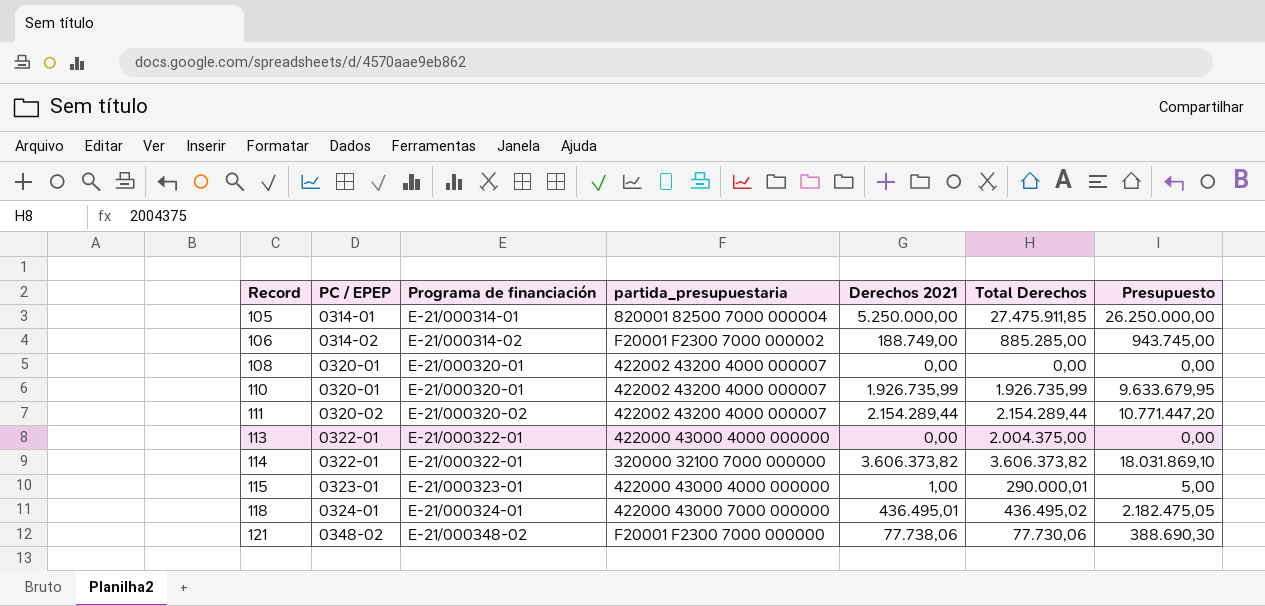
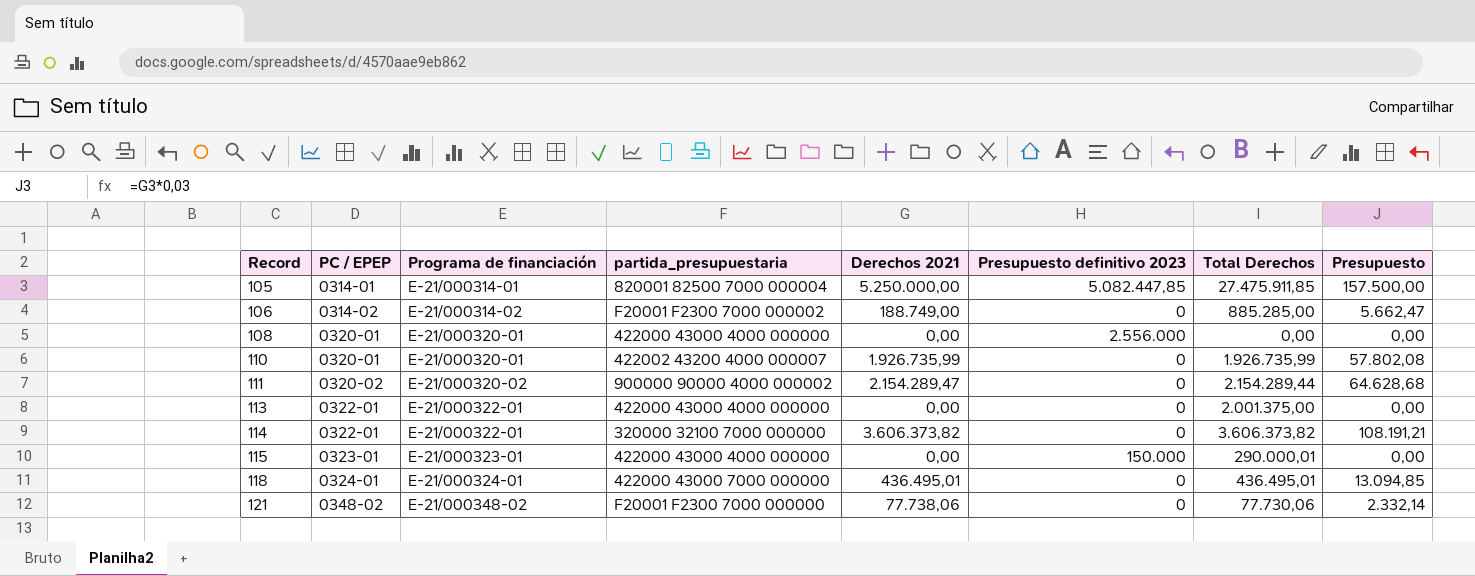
column Presupuesto definitivo 2023 | position: none -> 6
column Presupuesto | formula: [Derechos 2021] * 5 -> [Derechos 2021] * 0,03
108 | partida_presupuestaria: 422002 43200 4000 000007 -> 422000 43000 4000 000000
111 | partida_presupuestaria: 422002 43200 4000 000007 -> 900000 90000 4000 000002
111 | Derechos 2021: 2.154.289,44 -> 2.154.289,47
113 | Total Derechos: 2.004.375,00 -> 2.001.375,00
115 | Derechos 2021: 1,00 -> 0,00
118 | Total Derechos: 436.495,02 -> 436.495,01

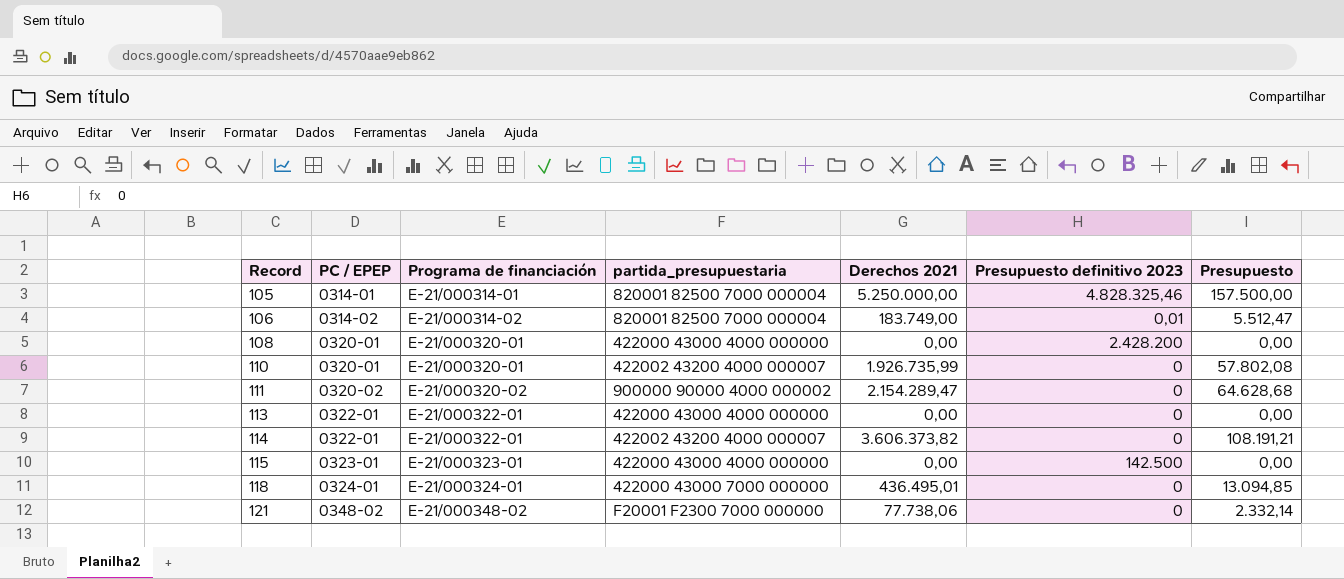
column Total Derechos | position: 7 -> none
105 | Presupuesto definitivo 2023: 5.082.447,85 -> 4.828.325,46
106 | partida_presupuestaria: F20001 F2300 7000 000002 -> 820001 82500 7000 000004
106 | Derechos 2021: 188.749,00 -> 183.749,00
106 | Presupuesto definitivo 2023: 0 -> 0,01
106 | Presupuesto: 5.662,47 -> 5.512,47
108 | Presupuesto definitivo 2023: 2.556.000 -> 2.428.200
114 | partida_presupuestaria: 320000 32100 7000 000000 -> 422002 43200 4000 000007
115 | Presupuesto definitivo 2023: 150.000 -> 142.500

